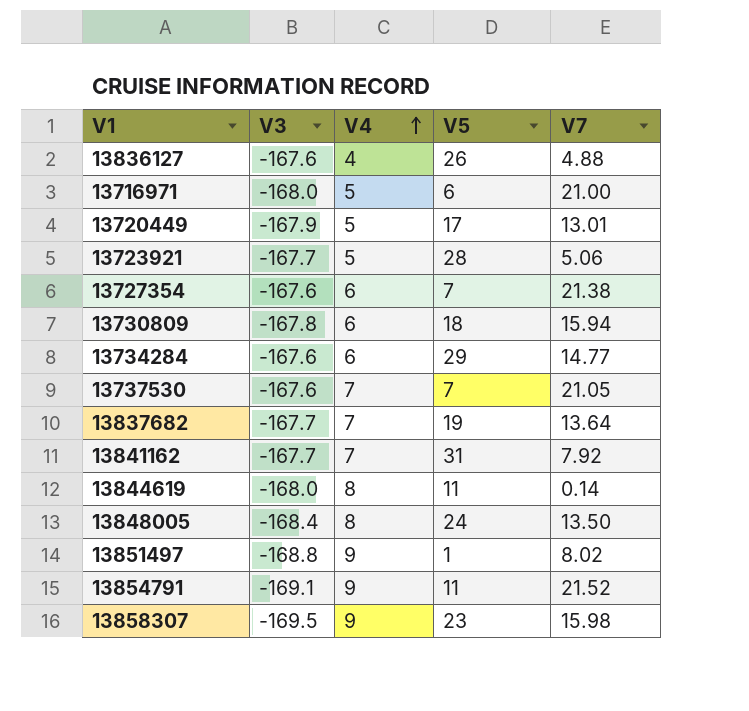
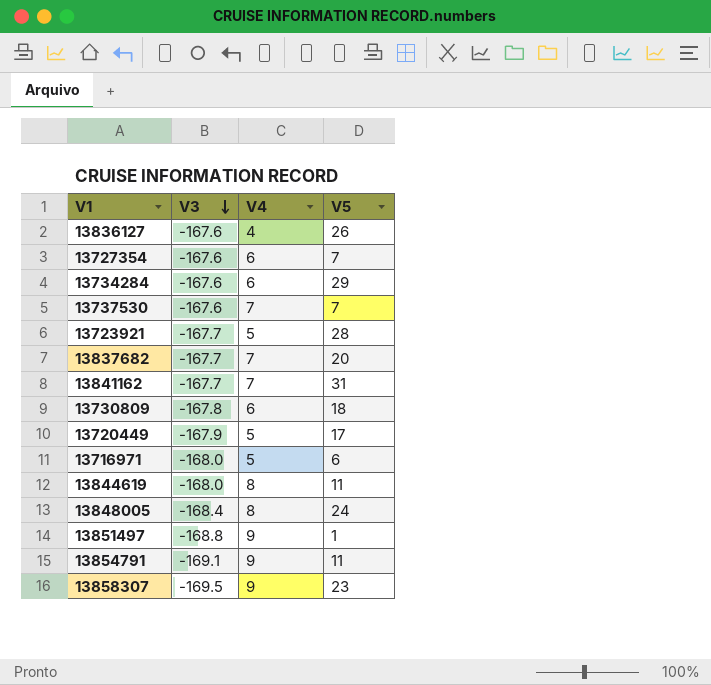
row order: V4 ascending -> V3 descending
column V7 | position: 5 -> none
13837682 | V5: 19 -> 20

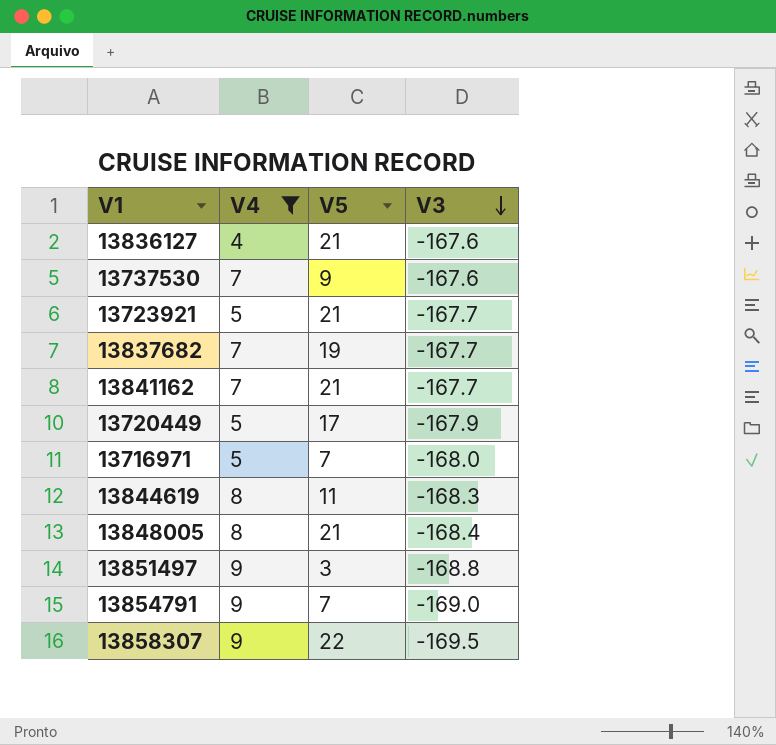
filter: none -> V4 != 6
column V3 | position: 2 -> 4
13836127 | V5: 26 -> 21
13737530 | V5: 7 -> 9
13723921 | V5: 28 -> 21
13837682 | V5: 20 -> 19
13841162 | V5: 31 -> 21
13716971 | V5: 6 -> 7
13844619 | V3: -168.0 -> -168.3
13848005 | V5: 24 -> 21
13851497 | V5: 1 -> 3
13854791 | V5: 11 -> 7
13854791 | V3: -169.1 -> -169.0
13858307 | V5: 23 -> 22

